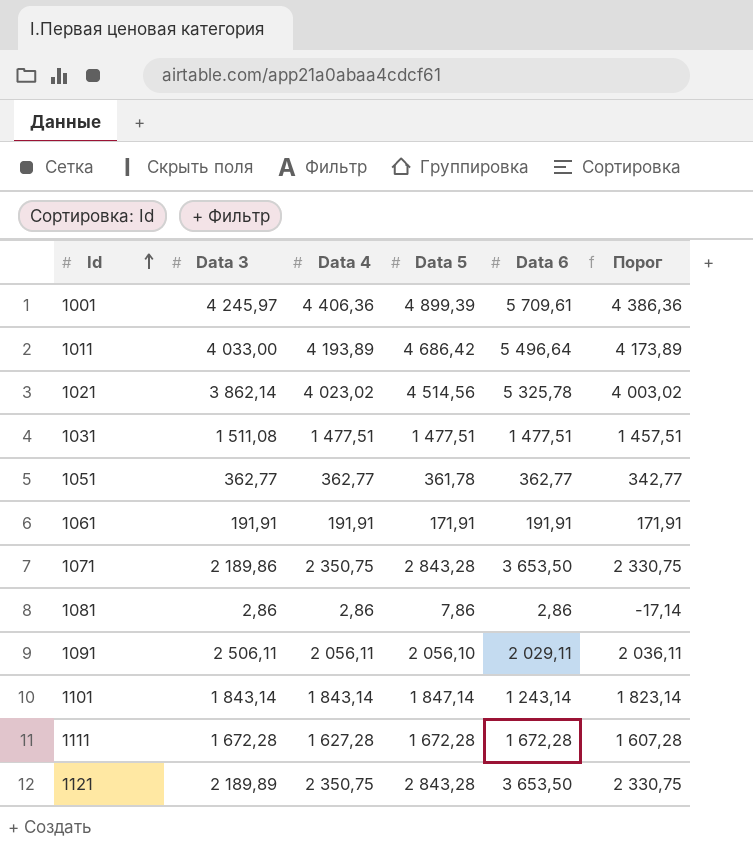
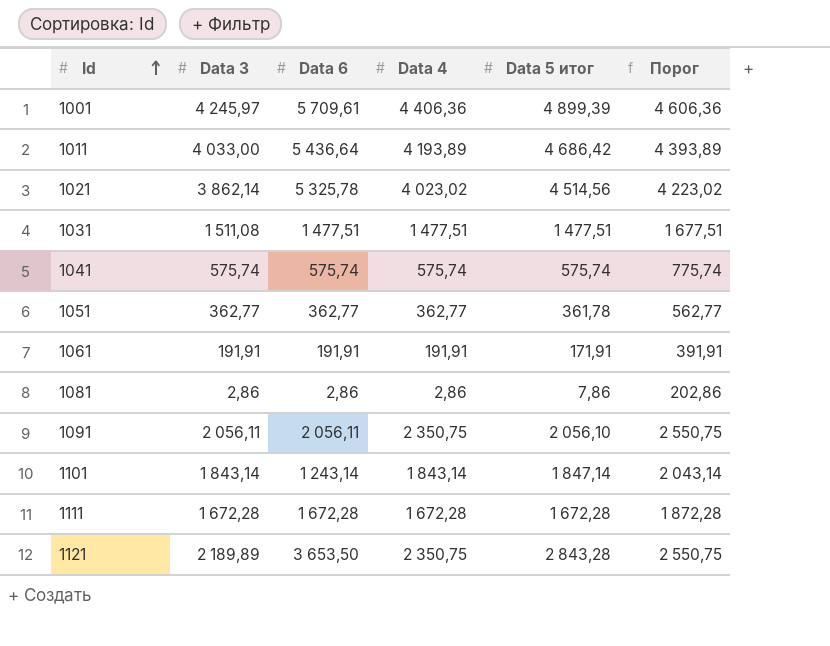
column Data 6 | position: 5 -> 3
column name: Data 5 -> Data 5 итог
column Порог | formula: [Data 4] - 20 -> [Data 4] + 200
row 1071: 2 189,86 | 2 350,75 | 2 843,28 | 3 653,50 | 2 330,75 -> none
1011 | Data 6: 5 496,64 -> 5 436,64
row 1041: none -> 575,74 | 575,74 | 575,74 | 575,74 | 775,74
1091 | Data 3: 2 506,11 -> 2 056,11
1091 | Data 6: 2 029,11 -> 2 056,11
1091 | Data 4: 2 056,11 -> 2 350,75
1111 | Data 4: 1 627,28 -> 1 672,28

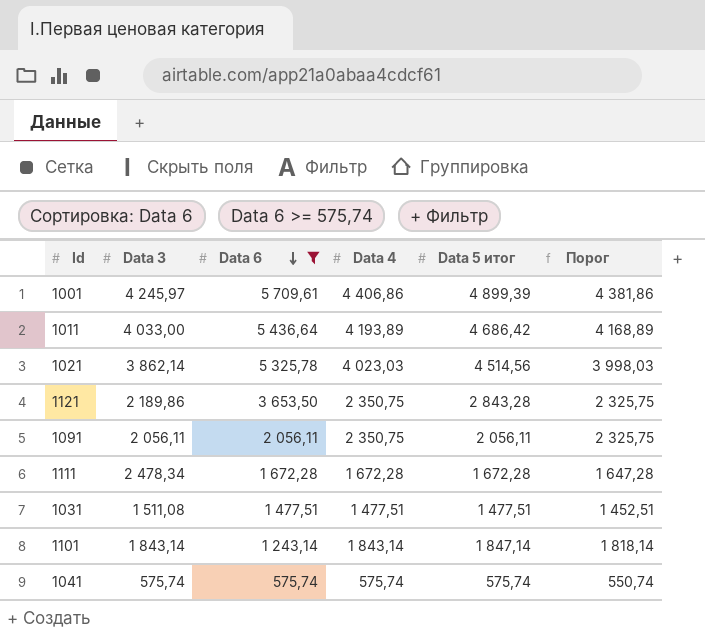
filter: none -> Data 6 >= 575,74
row order: Id ascending -> Data 6 descending
column Порог | formula: [Data 4] + 200 -> [Data 4] - 25
1001 | Data 4: 4 406,36 -> 4 406,86
1021 | Data 4: 4 023,02 -> 4 023,03
1121 | Data 3: 2 189,89 -> 2 189,86
1091 | Data 5 итог: 2 056,10 -> 2 056,11
1111 | Data 3: 1 672,28 -> 2 478,34

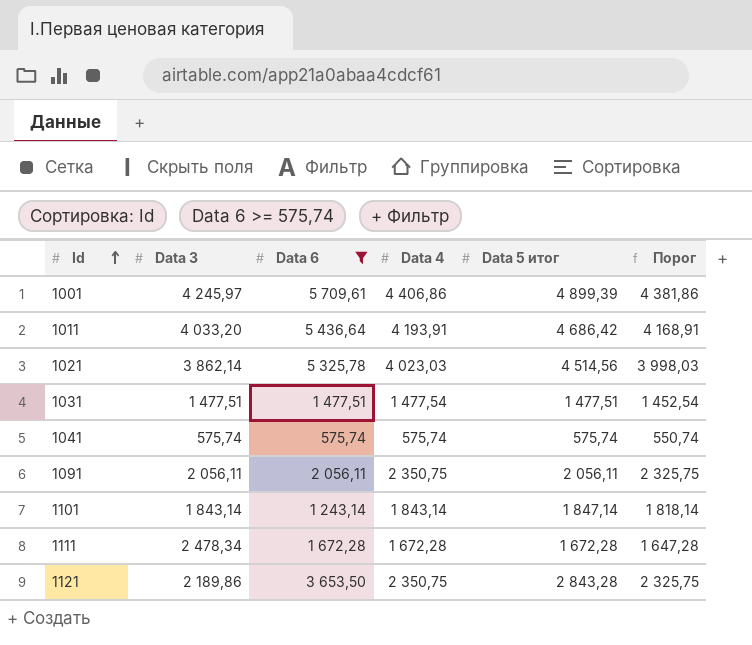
row order: Data 6 descending -> Id ascending
1011 | Data 3: 4 033,00 -> 4 033,20
1011 | Data 4: 4 193,89 -> 4 193,91
1011 | Порог: 4 168,89 -> 4 168,91
1031 | Data 3: 1 511,08 -> 1 477,51
1031 | Data 4: 1 477,51 -> 1 477,54
1031 | Порог: 1 452,51 -> 1 452,54

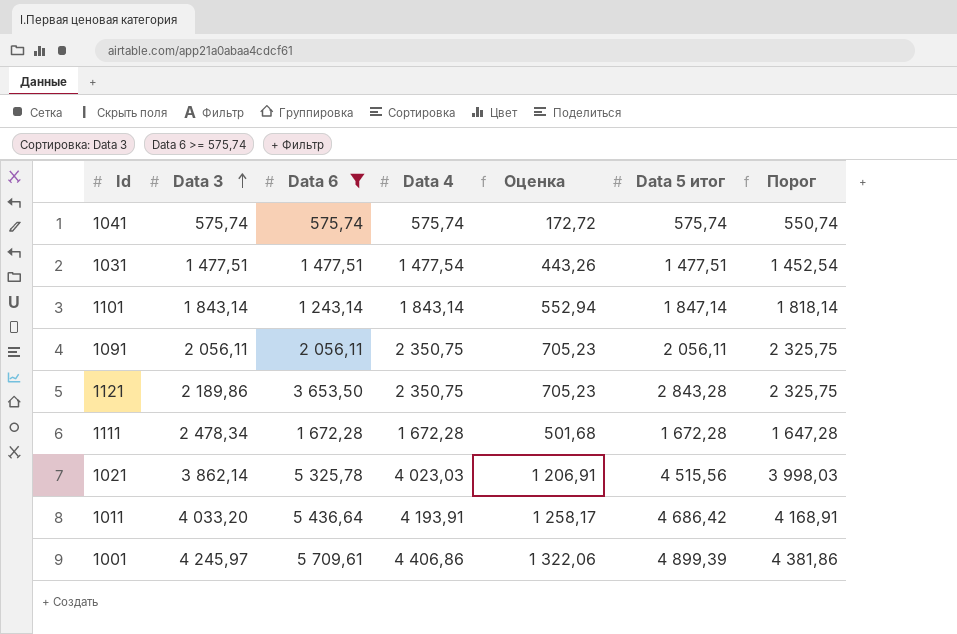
row order: Id ascending -> Data 3 ascending
column Оценка | formula: none -> [Data 4] * 0,3
1021 | Data 5 итог: 4 514,56 -> 4 515,56

